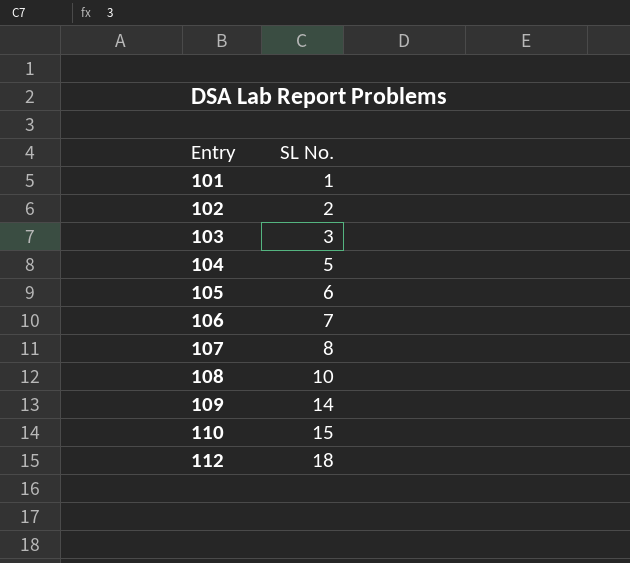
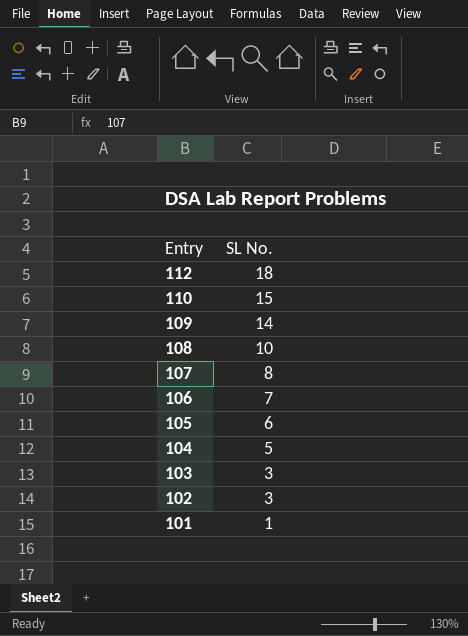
row order: Entry ascending -> Entry descending
102 | SL No.: 2 -> 3

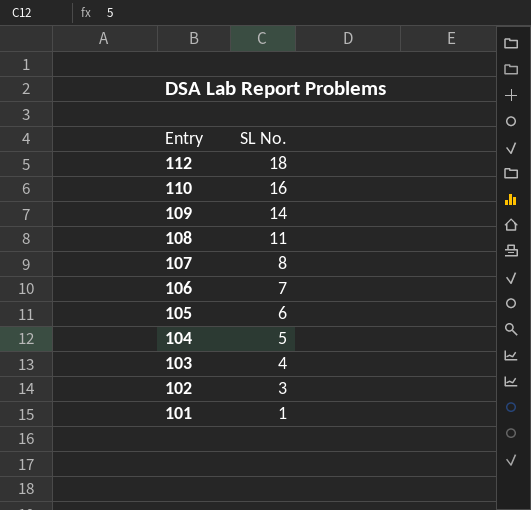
110 | SL No.: 15 -> 16
108 | SL No.: 10 -> 11
103 | SL No.: 3 -> 4

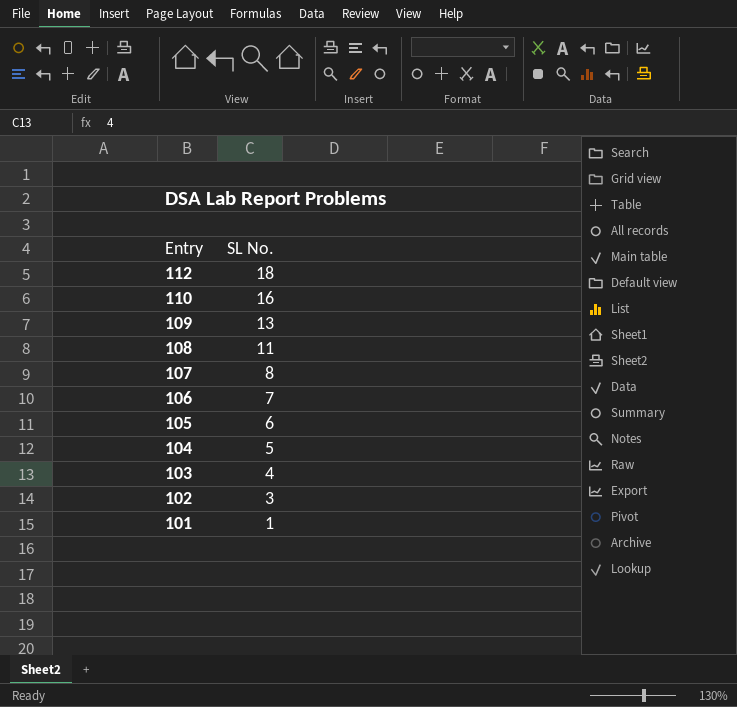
109 | SL No.: 14 -> 13

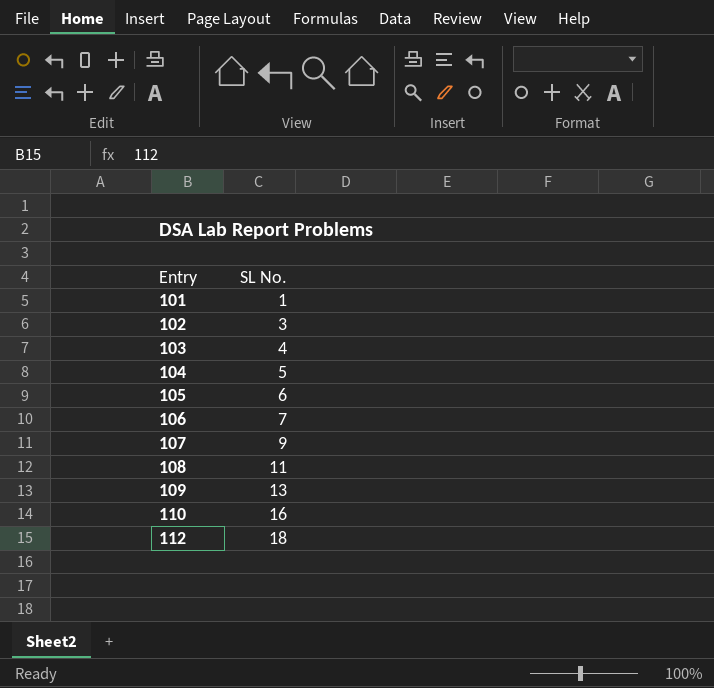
row order: Entry descending -> Entry ascending
107 | SL No.: 8 -> 9

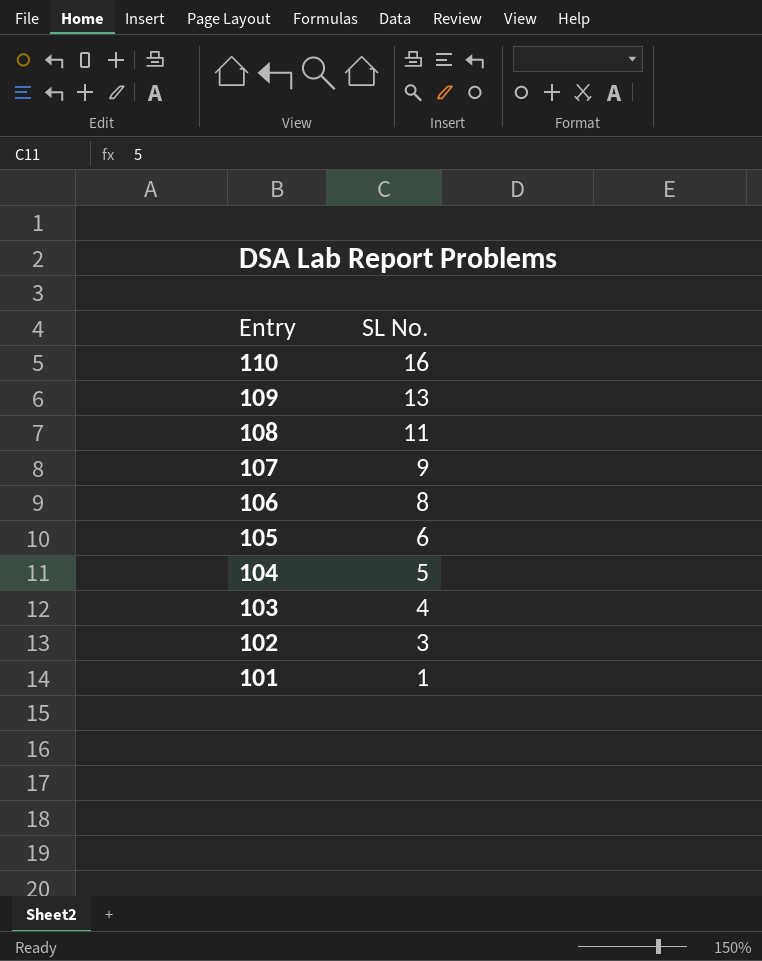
row order: Entry ascending -> Entry descending
row 112: 18 -> none
106 | SL No.: 7 -> 8

